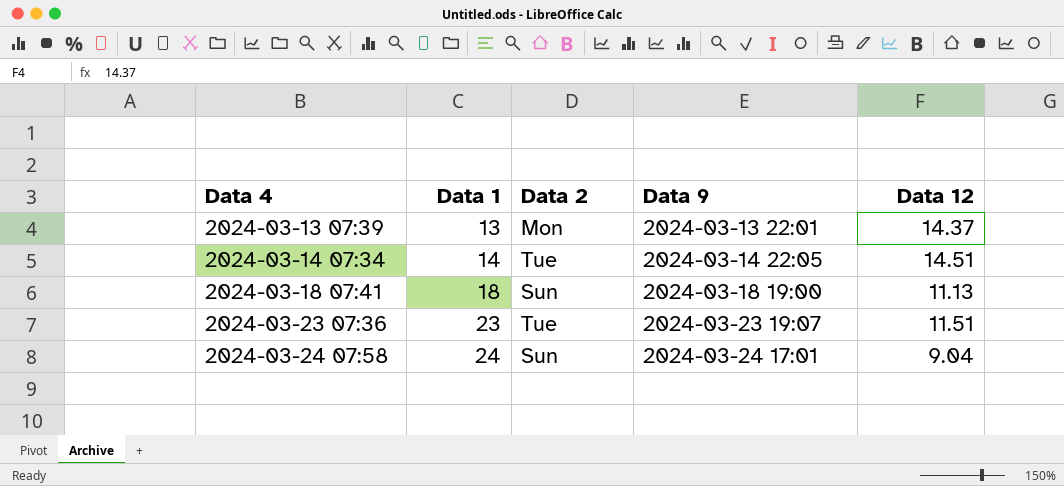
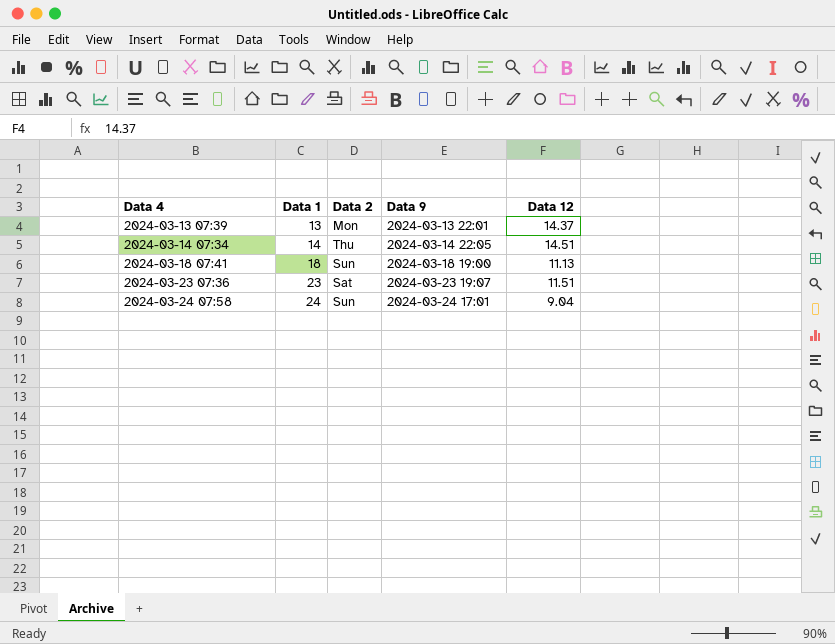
2024-03-14 07:34 | Data 2: Tue -> Thu
2024-03-23 07:36 | Data 2: Tue -> Sat

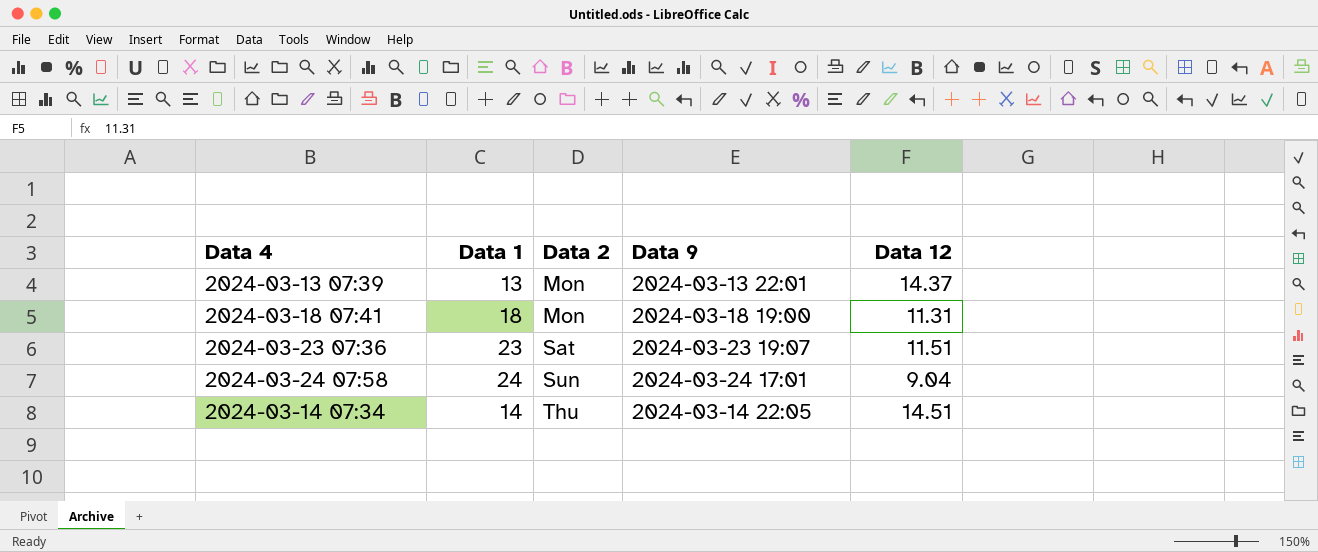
row order: Data 4 ascending -> Data 2 ascending
2024-03-18 07:41 | Data 2: Sun -> Mon
2024-03-18 07:41 | Data 12: 11.13 -> 11.31

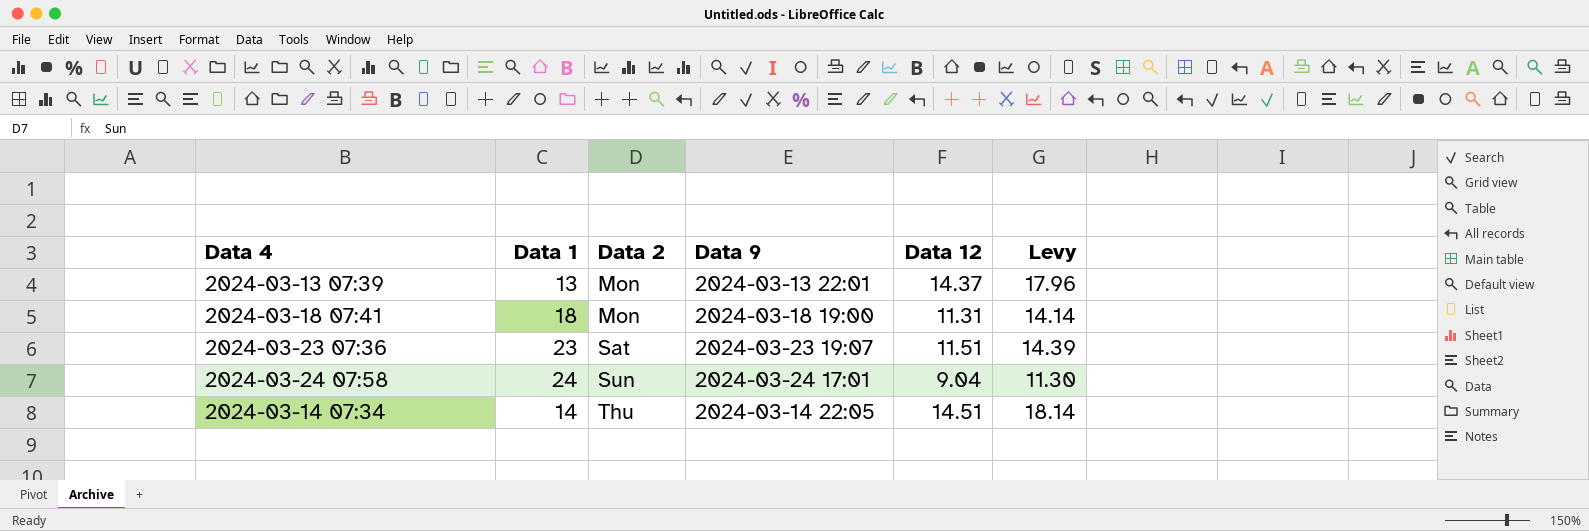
column Levy | formula: none -> [Data 12] * 1.25

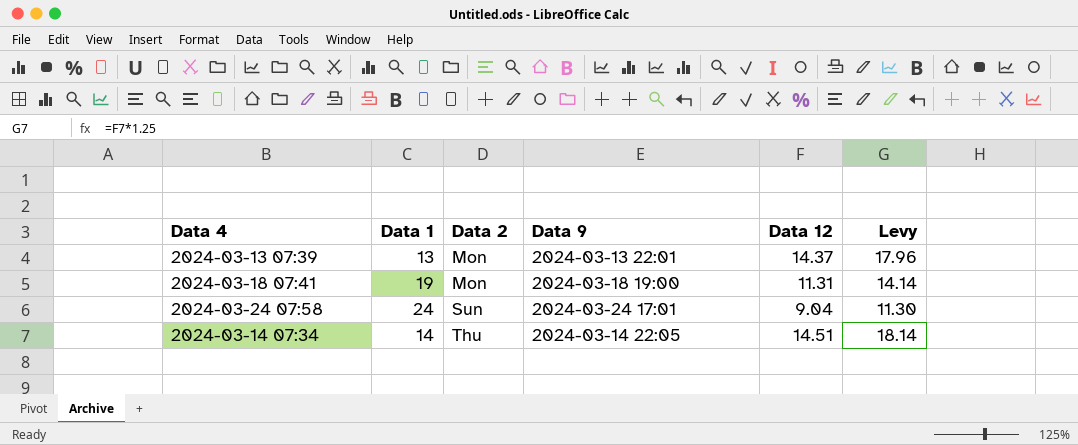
row 2024-03-23 07:36: 23 | Sat | 2024-03-23 19:07 | 11.51 | 14.39 -> none
2024-03-18 07:41 | Data 1: 18 -> 19

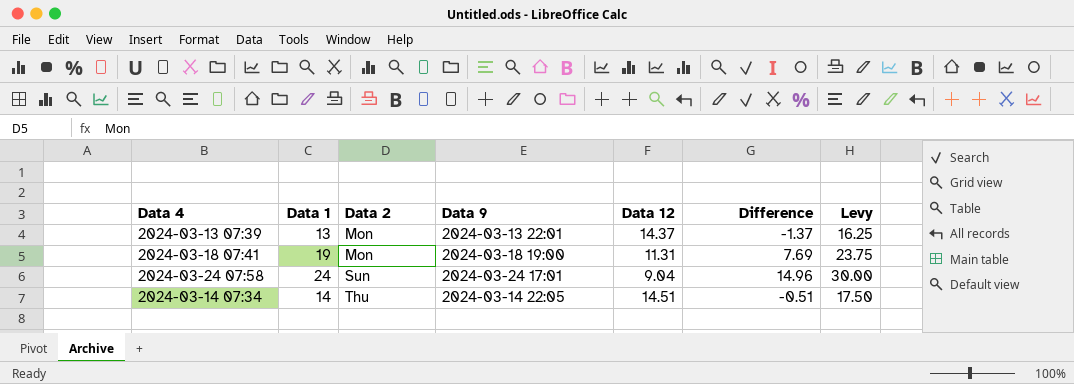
column Difference | formula: none -> [Data 1] - [Data 12]
column Levy | formula: [Data 12] * 1.25 -> [Data 1] * 1.25

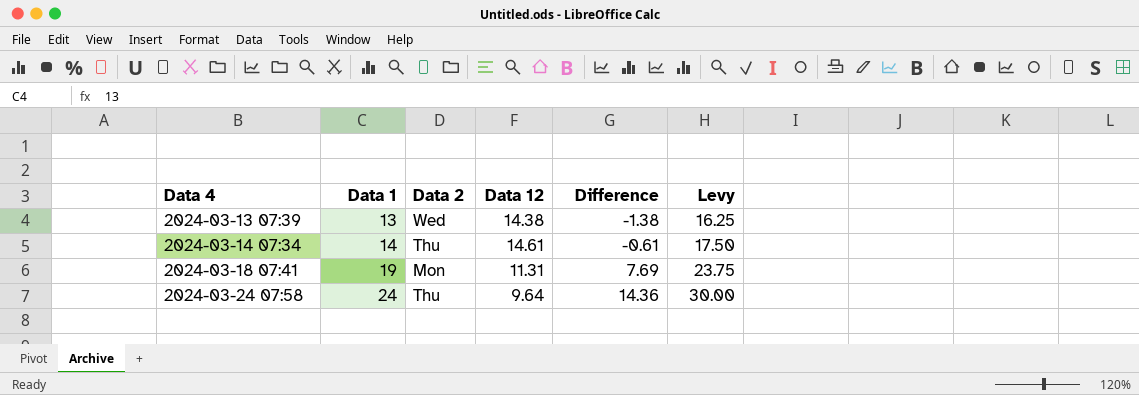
row order: Data 2 ascending -> Data 4 ascending
column Data 9 | position: 4 -> none
2024-03-13 07:39 | Data 2: Mon -> Wed
2024-03-13 07:39 | Data 12: 14.37 -> 14.38
2024-03-13 07:39 | Difference: -1.37 -> -1.38
2024-03-14 07:34 | Data 12: 14.51 -> 14.61
2024-03-14 07:34 | Difference: -0.51 -> -0.61
2024-03-24 07:58 | Data 2: Sun -> Thu
2024-03-24 07:58 | Data 12: 9.04 -> 9.64
2024-03-24 07:58 | Difference: 14.96 -> 14.36

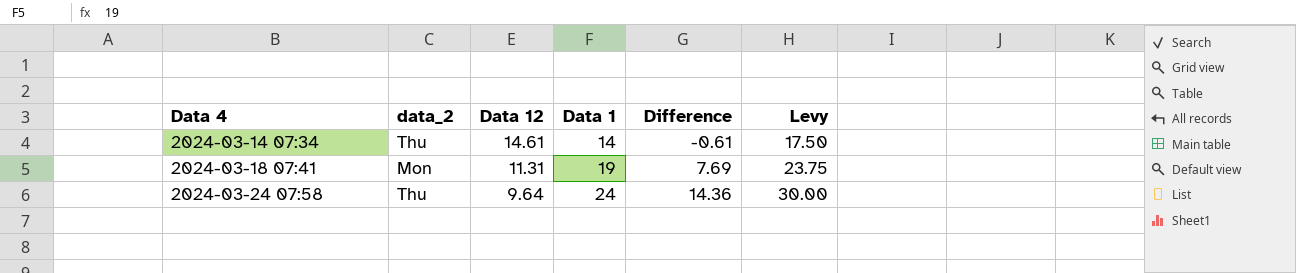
column name: Data 2 -> data_2
column Data 1 | position: 2 -> 4
row 2024-03-13 07:39: 13 | Wed | 14.38 | -1.38 | 16.25 -> none

